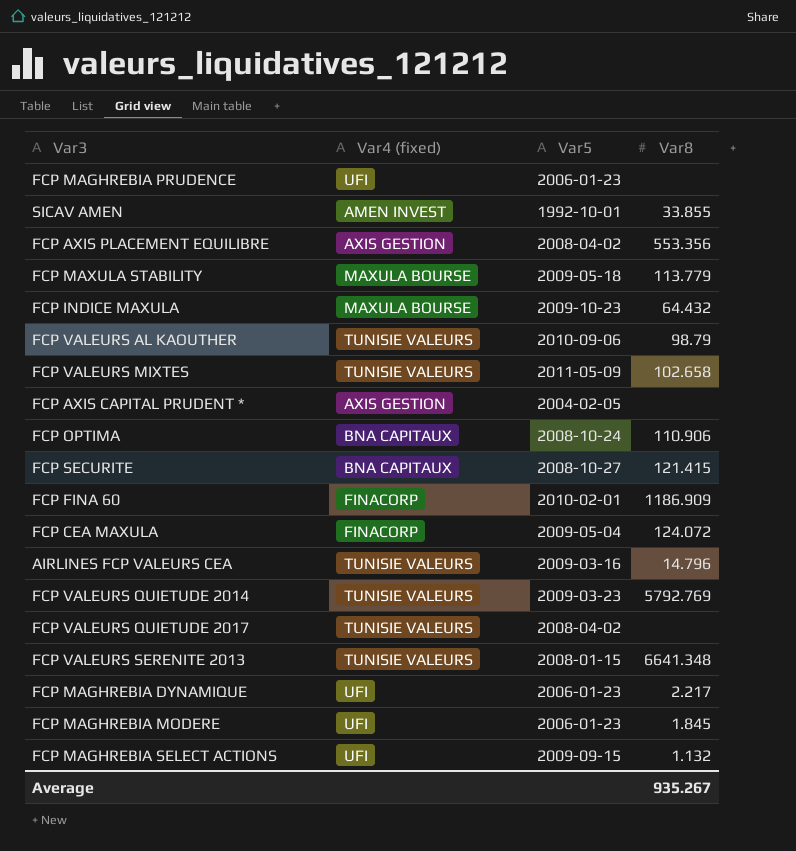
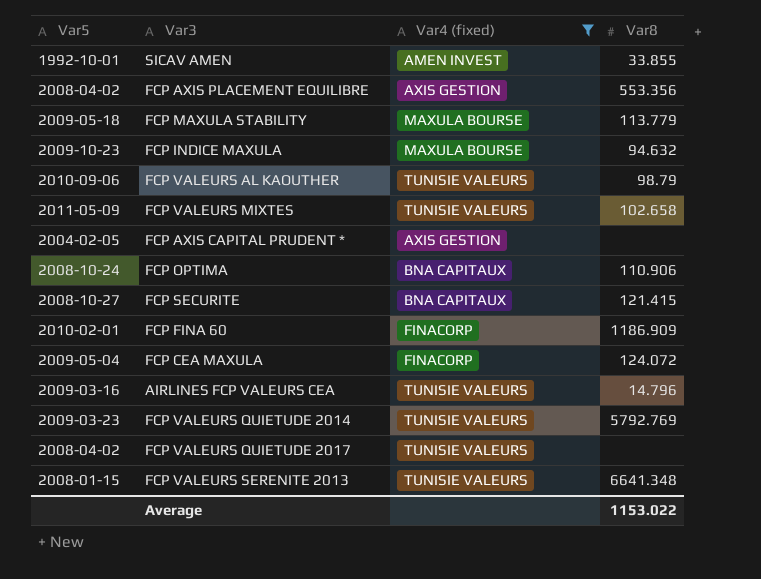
filter: none -> Var4 (fixed) != UFI
column Var5 | position: 3 -> 1
FCP INDICE MAXULA | Var8: 64.432 -> 94.632
Average | Var8: 935.267 -> 1153.022

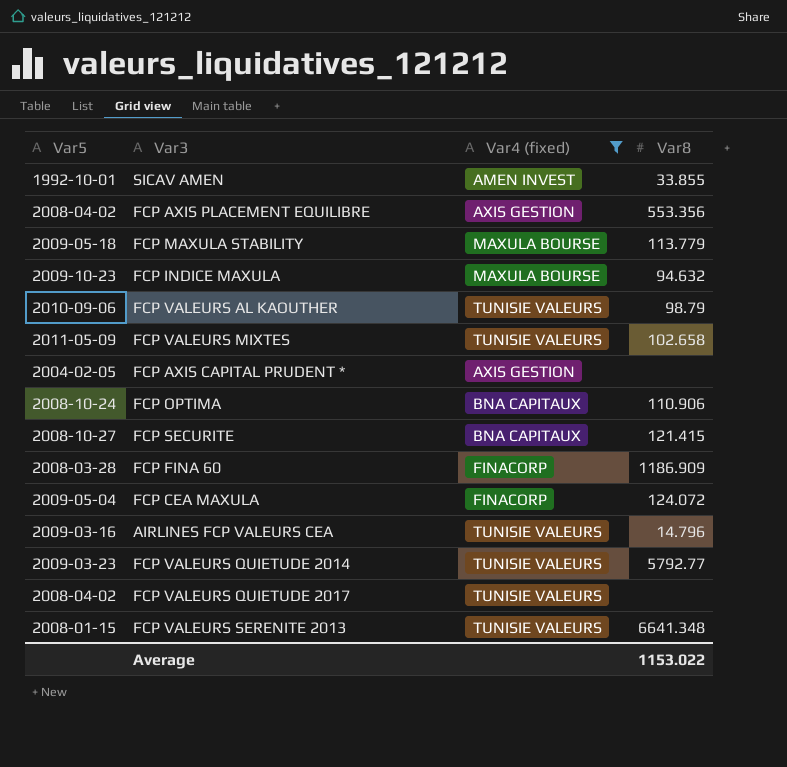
FCP FINA 60 | Var5: 2010-02-01 -> 2008-03-28
FCP VALEURS QUIETUDE 2014 | Var8: 5792.769 -> 5792.77

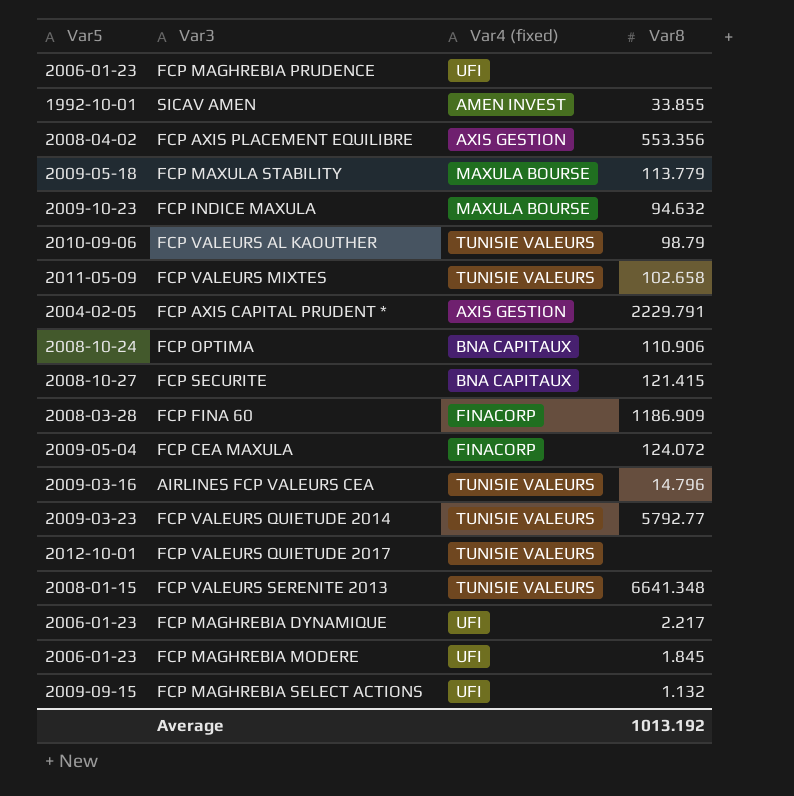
filter: Var4 (fixed) != UFI -> none
FCP AXIS CAPITAL PRUDENT * | Var8: none -> 2229.791
FCP VALEURS QUIETUDE 2017 | Var5: 2008-04-02 -> 2012-10-01
Average | Var8: 1153.022 -> 1013.192

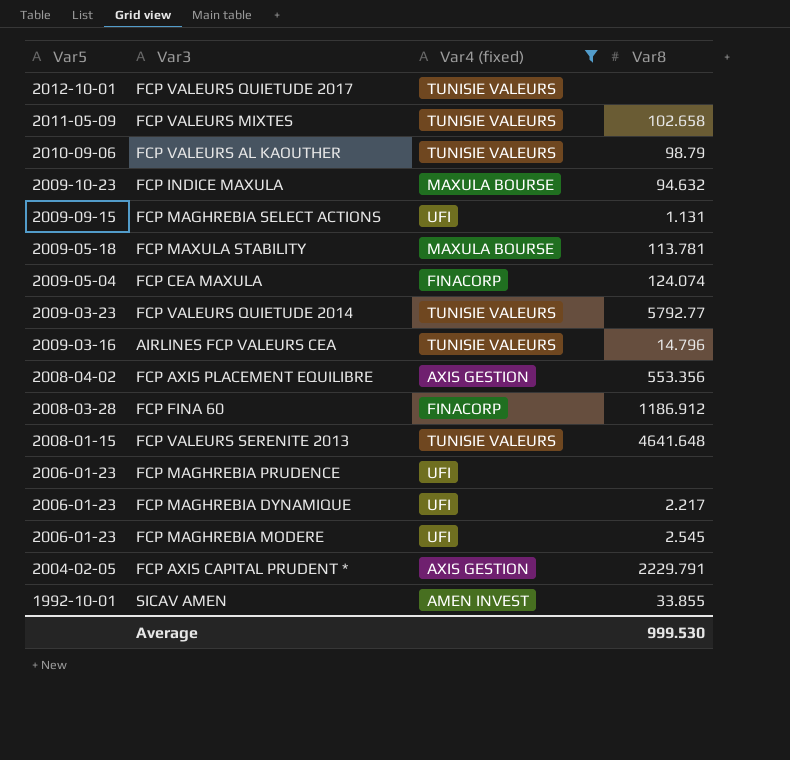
filter: none -> Var4 (fixed) != BNA CAPITAUX
row order: none -> Var5 descending
FCP MAGHREBIA SELECT ACTIONS | Var8: 1.132 -> 1.131
FCP MAXULA STABILITY | Var8: 113.779 -> 113.781
FCP CEA MAXULA | Var8: 124.072 -> 124.074
FCP FINA 60 | Var8: 1186.909 -> 1186.912
FCP VALEURS SERENITE 2013 | Var8: 6641.348 -> 4641.648
FCP MAGHREBIA MODERE | Var8: 1.845 -> 2.545
Average | Var8: 1013.192 -> 999.530

